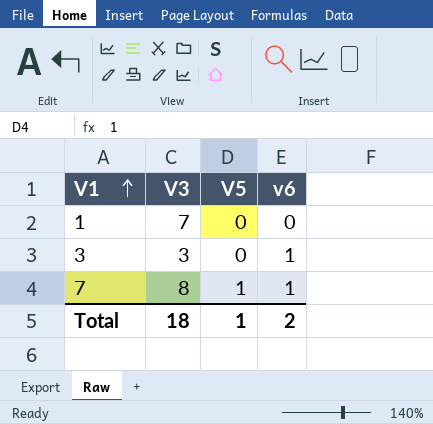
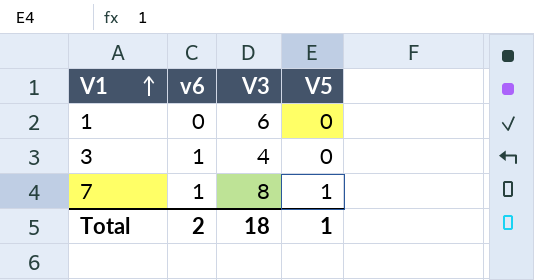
column v6 | position: 4 -> 2
1 | V3: 7 -> 6
3 | V3: 3 -> 4

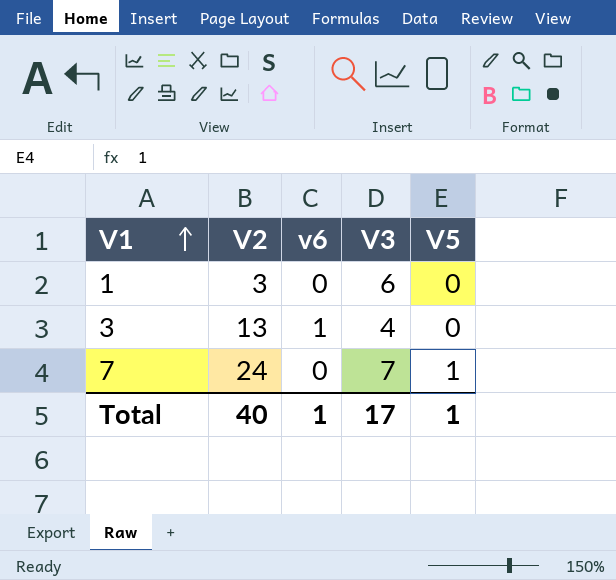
column V2 | position: none -> 2
7 | v6: 1 -> 0
7 | V3: 8 -> 7
Total | v6: 2 -> 1
Total | V3: 18 -> 17

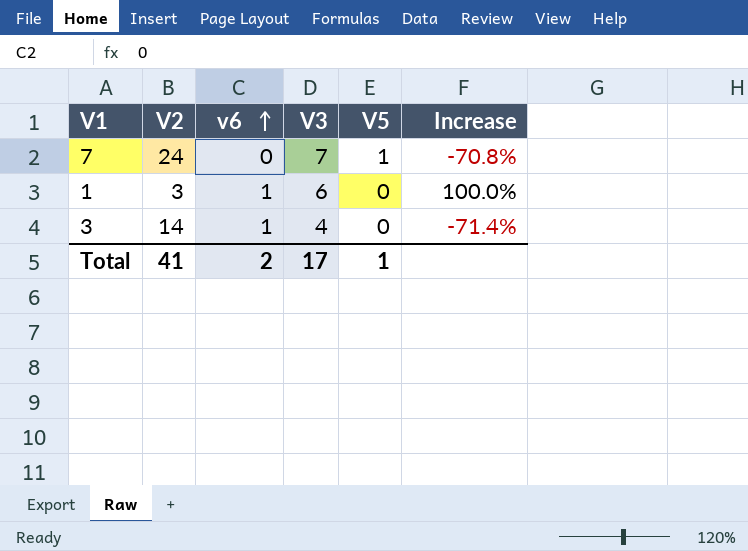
row order: V1 ascending -> v6 ascending
column Increase | formula: none -> ([V3] - [V2]) / [V2]
1 | v6: 0 -> 1
3 | V2: 13 -> 14
Total | V2: 40 -> 41
Total | v6: 1 -> 2

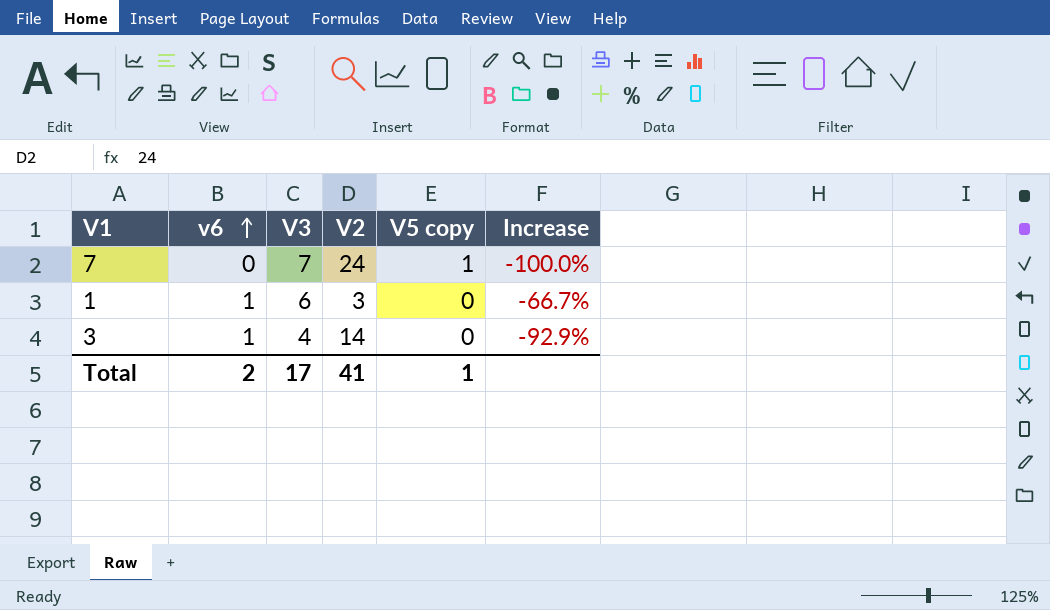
column V2 | position: 2 -> 4
column name: V5 -> V5 copy
column Increase | formula: ([V3] - [V2]) / [V2] -> ([v6] - [V2]) / [V2]

